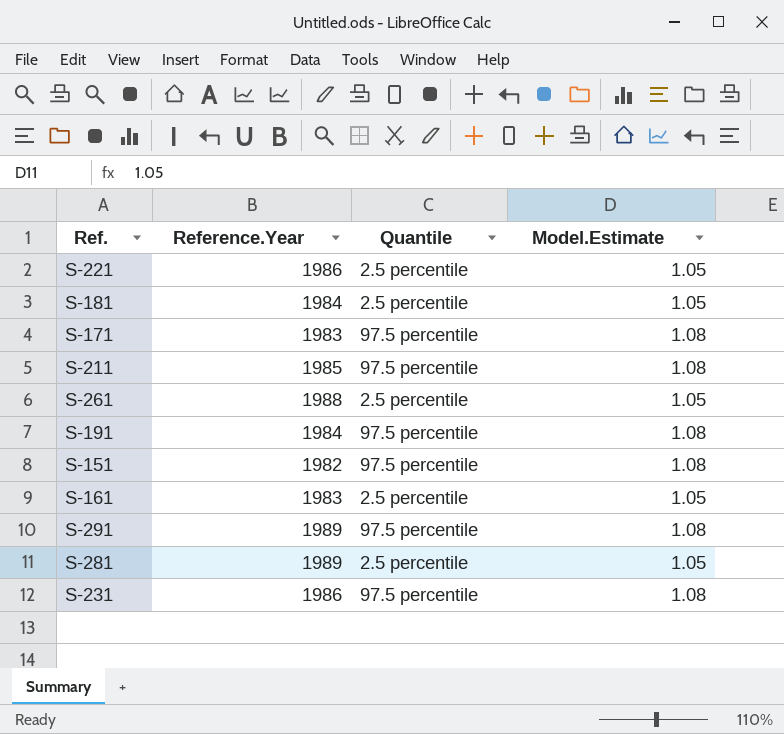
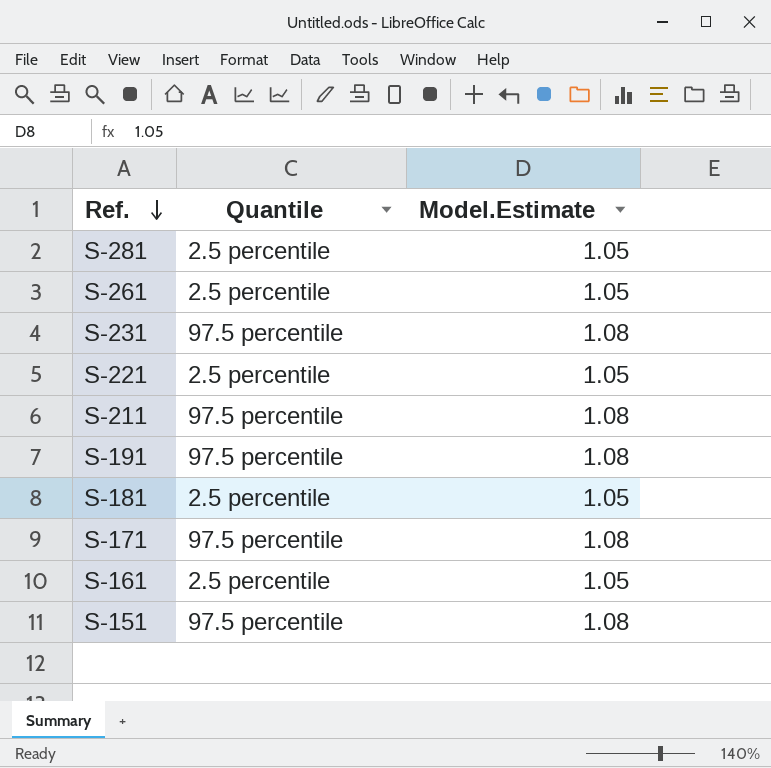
row order: none -> Ref. descending
column Reference.Year | position: 2 -> none
row S-291: 1989 | 97.5 percentile | 1.08 -> none

